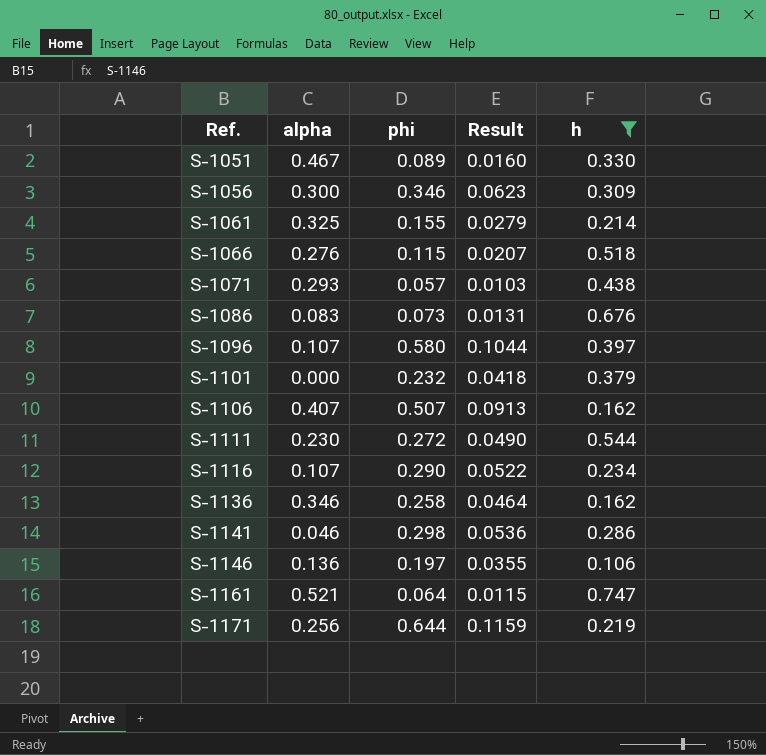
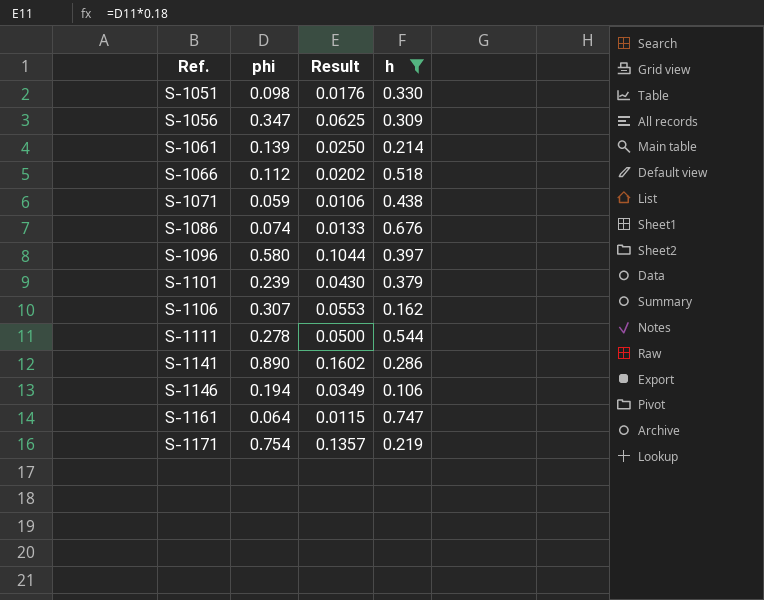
column alpha | position: 2 -> none
row S-1116: 0.107 | 0.290 | 0.0522 | 0.234 -> none
row S-1136: 0.346 | 0.258 | 0.0464 | 0.162 -> none
S-1051 | phi: 0.089 -> 0.098
S-1051 | Result: 0.0160 -> 0.0176
S-1056 | phi: 0.346 -> 0.347
S-1056 | Result: 0.0623 -> 0.0625
S-1061 | phi: 0.155 -> 0.139
S-1061 | Result: 0.0279 -> 0.0250
S-1066 | phi: 0.115 -> 0.112
S-1066 | Result: 0.0207 -> 0.0202
S-1071 | phi: 0.057 -> 0.059
S-1071 | Result: 0.0103 -> 0.0106
S-1086 | phi: 0.073 -> 0.074
S-1086 | Result: 0.0131 -> 0.0133
S-1101 | phi: 0.232 -> 0.239
S-1101 | Result: 0.0418 -> 0.0430
S-1106 | phi: 0.507 -> 0.307
S-1106 | Result: 0.0913 -> 0.0553
S-1111 | phi: 0.272 -> 0.278
S-1111 | Result: 0.0490 -> 0.0500
S-1141 | phi: 0.298 -> 0.890
S-1141 | Result: 0.0536 -> 0.1602
S-1146 | phi: 0.197 -> 0.194
S-1146 | Result: 0.0355 -> 0.0349
S-1171 | phi: 0.644 -> 0.754
S-1171 | Result: 0.1159 -> 0.1357

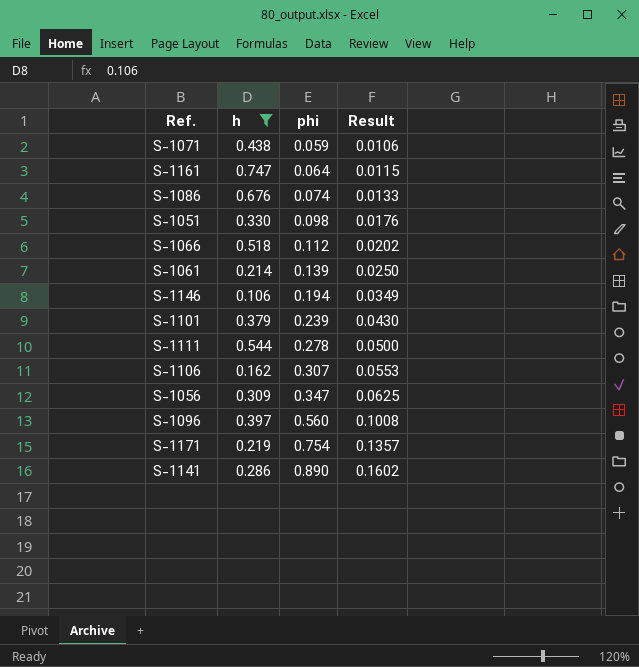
row order: Ref. ascending -> phi ascending
column h | position: 4 -> 2
S-1096 | phi: 0.580 -> 0.560
S-1096 | Result: 0.1044 -> 0.1008

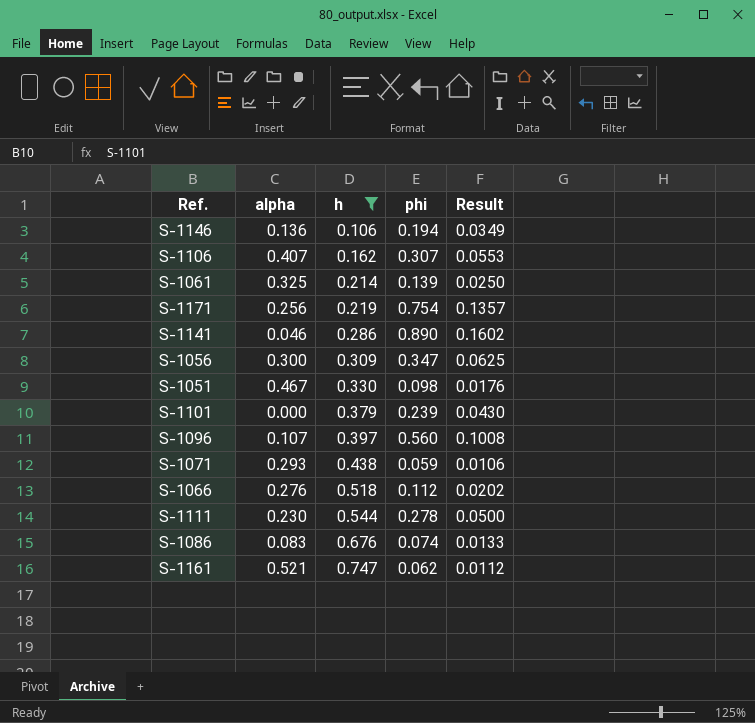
row order: phi ascending -> h ascending
column alpha | position: none -> 2
S-1161 | phi: 0.064 -> 0.062
S-1161 | Result: 0.0115 -> 0.0112

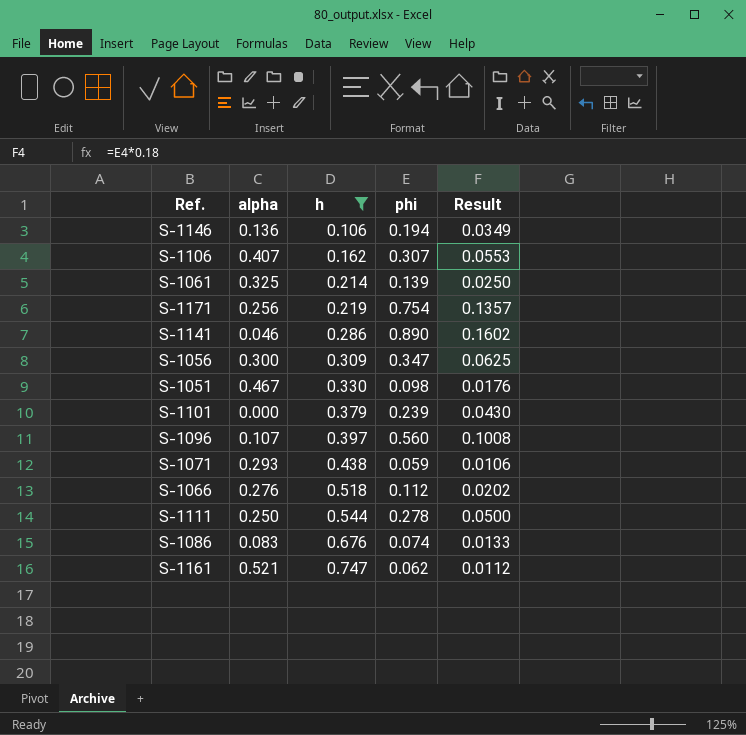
S-1111 | alpha: 0.230 -> 0.250

